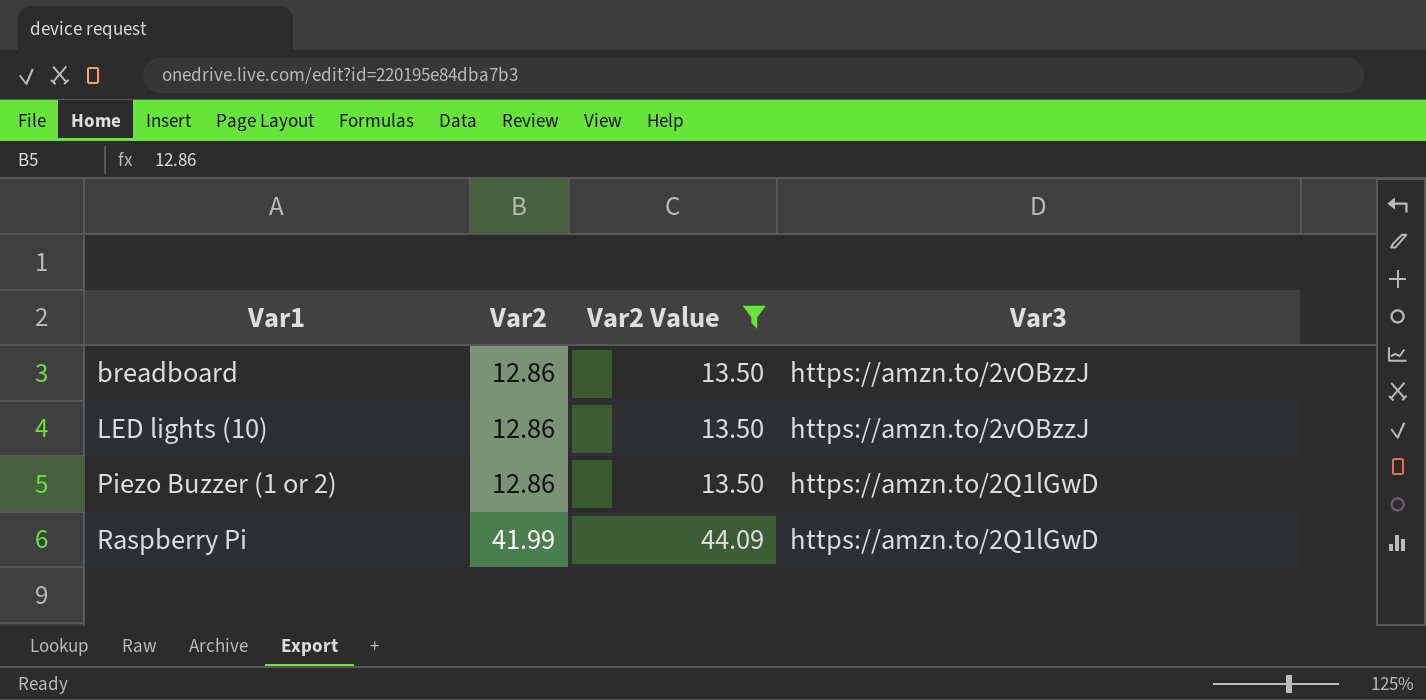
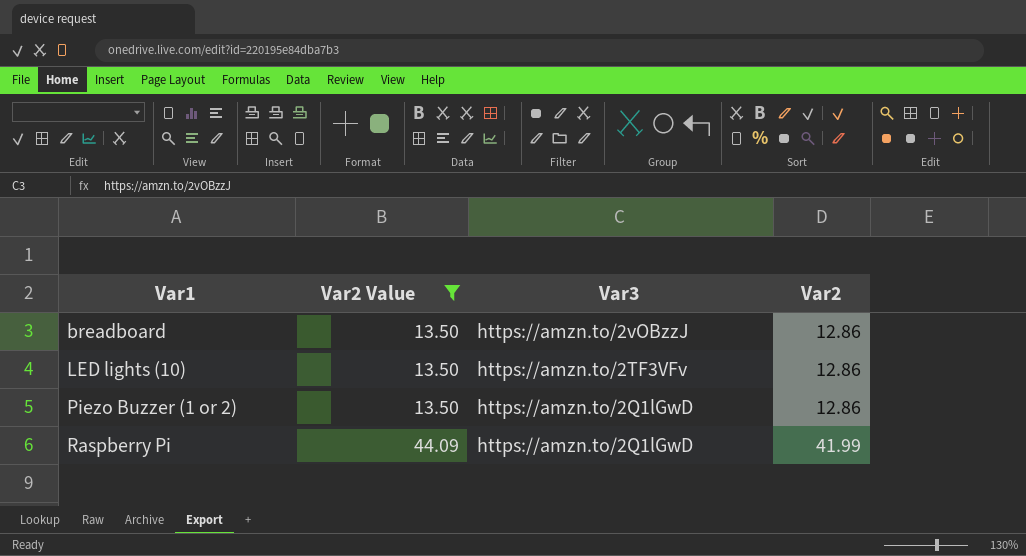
column Var2 | position: 2 -> 4
LED lights (10) | Var3: https://amzn.to/2vOBzzJ -> https://amzn.to/2TF3VFv

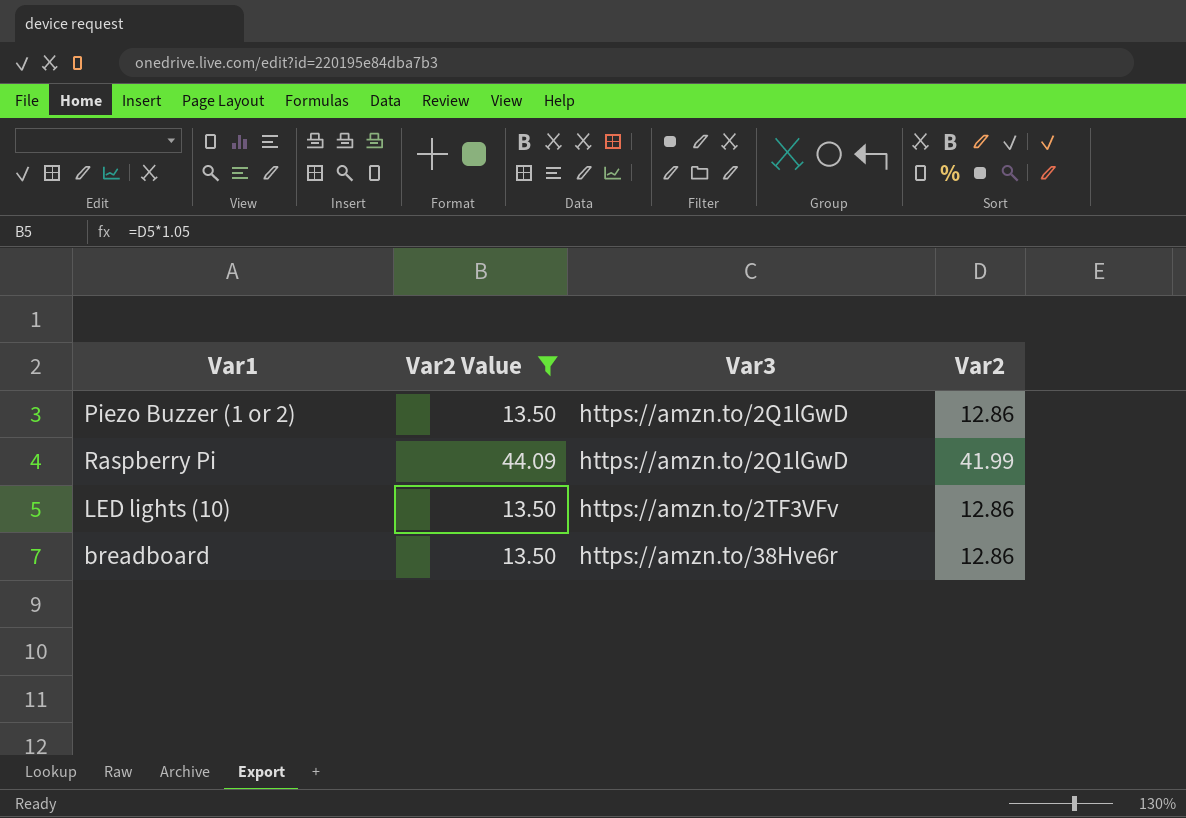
row order: Var1 ascending -> Var3 ascending
breadboard | Var3: https://amzn.to/2vOBzzJ -> https://amzn.to/38Hve6r

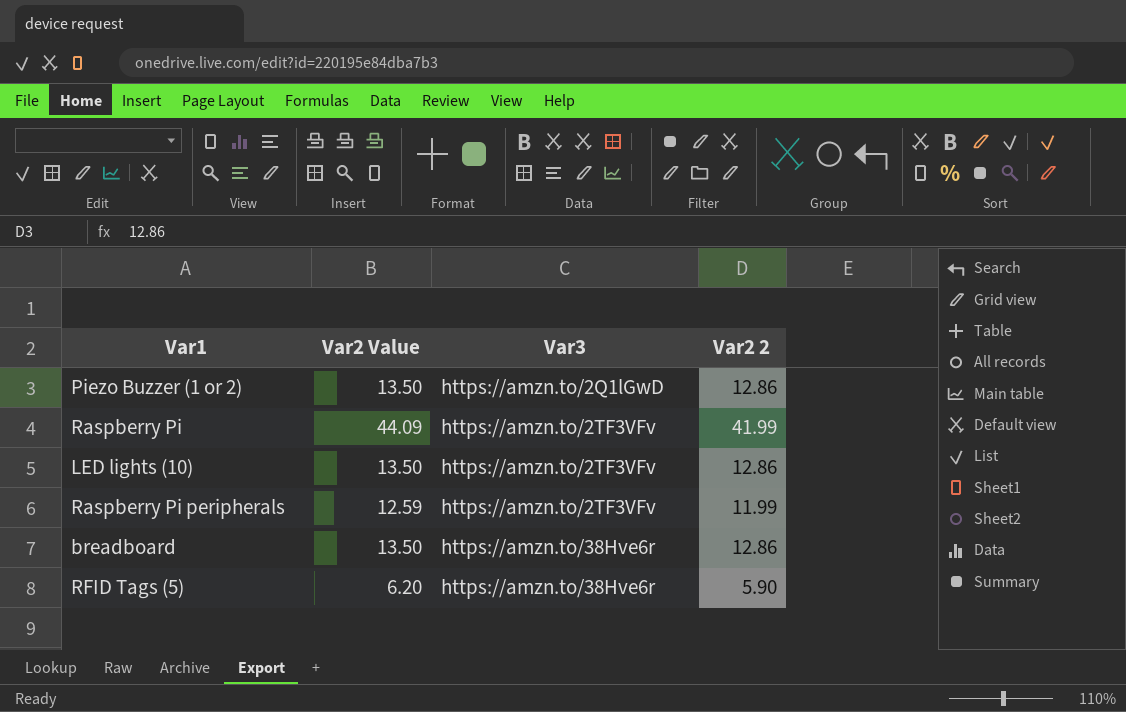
filter: Var2 Value >= 13.50 -> none
column name: Var2 -> Var2 2
Raspberry Pi | Var3: https://amzn.to/2Q1lGwD -> https://amzn.to/2TF3VFv

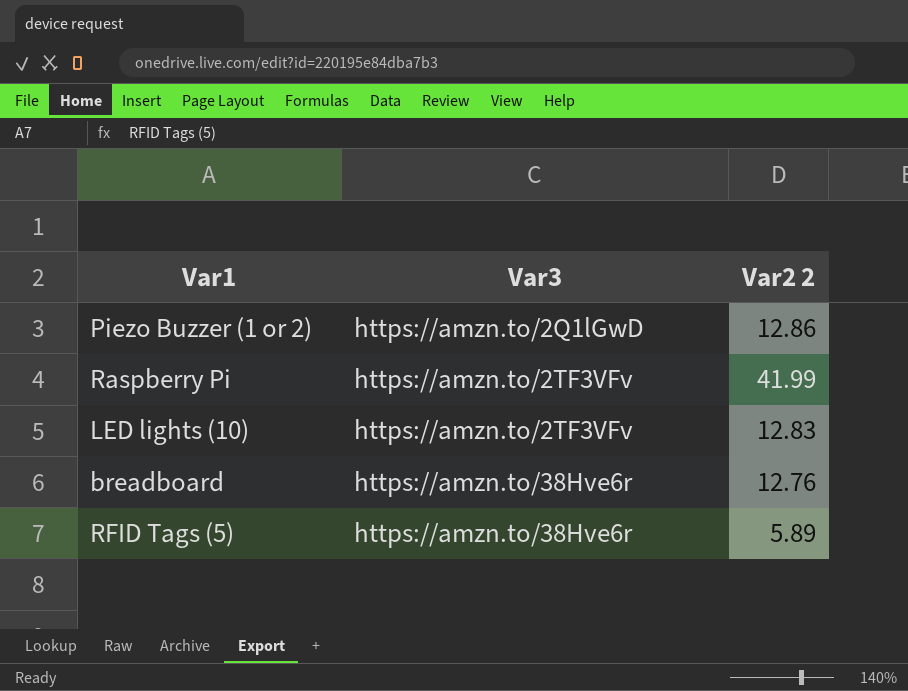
column Var2 Value | formula: [Var2 2] * 1.05 -> none
row Raspberry Pi peripherals: 12.59 | https://amzn.to/2TF3VFv | 11.99 -> none
LED lights (10) | Var2 2: 12.86 -> 12.83
breadboard | Var2 2: 12.86 -> 12.76
RFID Tags (5) | Var2 2: 5.90 -> 5.89

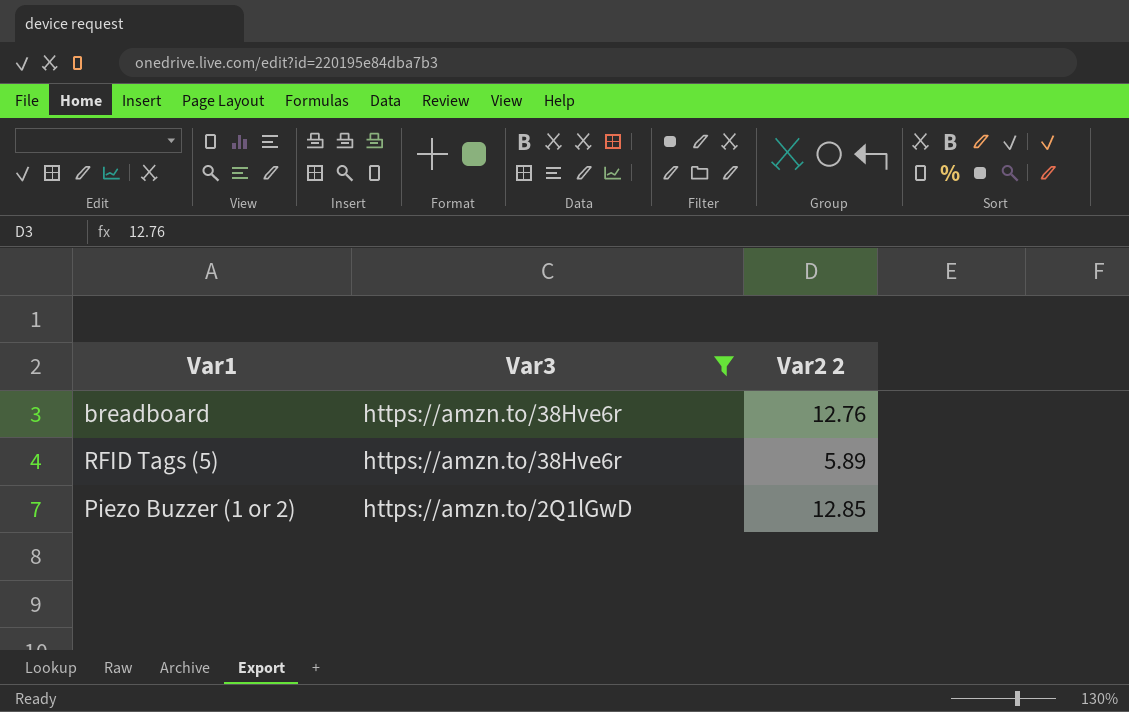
filter: none -> Var3 != https://amzn.to/2TF3VFv
row order: Var3 ascending -> Var3 descending
Piezo Buzzer (1 or 2) | Var2 2: 12.86 -> 12.85

